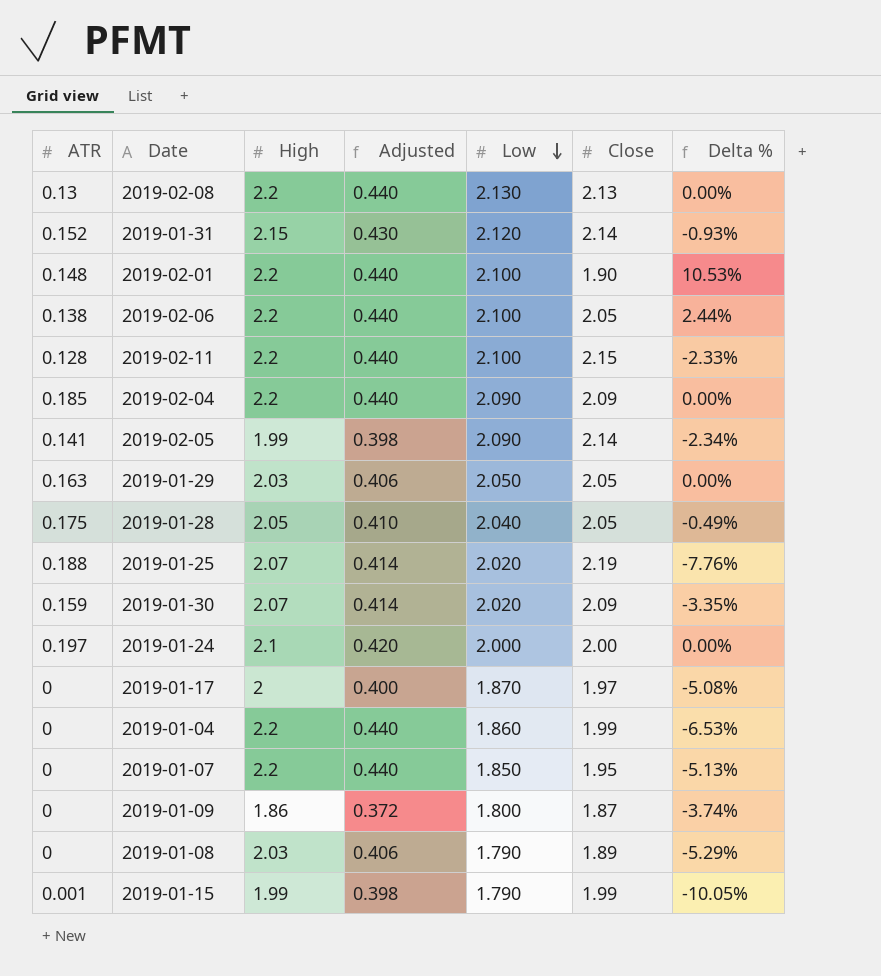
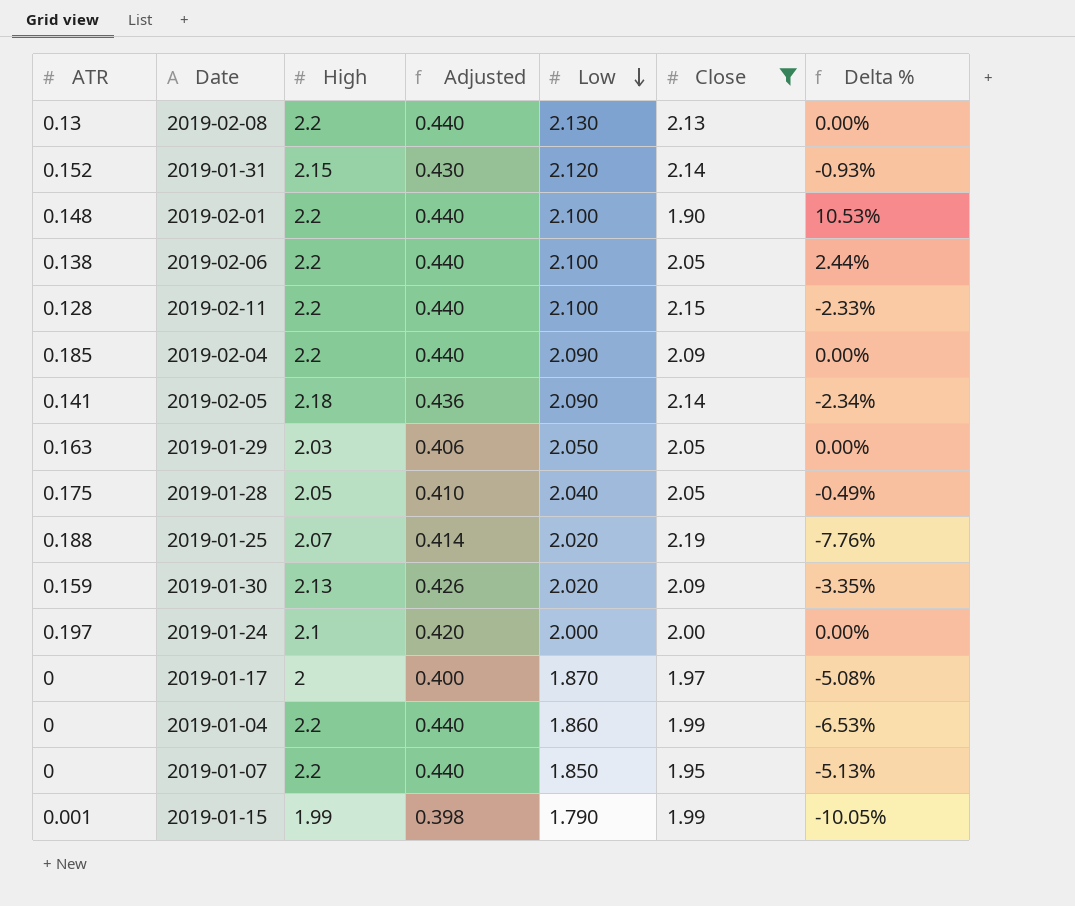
filter: none -> Close >= 1.90
2019-02-05 | High: 1.99 -> 2.18
2019-02-05 | Adjusted: 0.398 -> 0.436
2019-01-30 | High: 2.07 -> 2.13
2019-01-30 | Adjusted: 0.414 -> 0.426

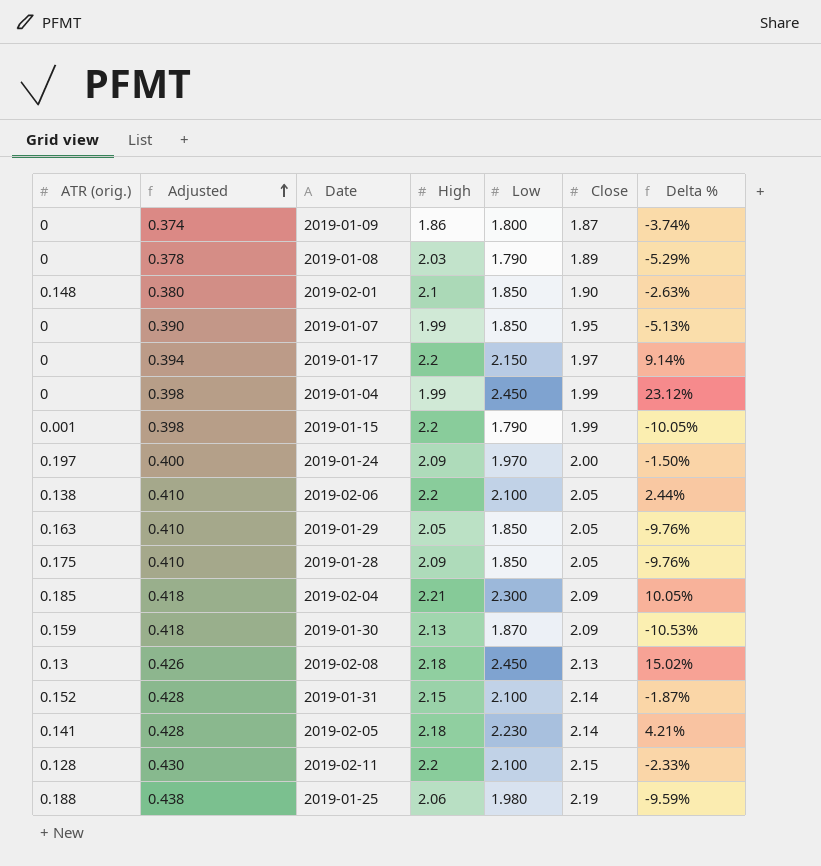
filter: Close >= 1.90 -> none
row order: Low descending -> Adjusted ascending
column name: ATR -> ATR (orig.)
column Adjusted | formula: [High] * 0.2 -> [Close] * 0.2
column Adjusted | position: 4 -> 2
2019-02-01 | High: 2.2 -> 2.1
2019-02-01 | Low: 2.100 -> 1.850
2019-02-01 | Delta %: 10.53% -> -2.63%
2019-01-07 | High: 2.2 -> 1.99
2019-01-17 | High: 2 -> 2.2
2019-01-17 | Low: 1.870 -> 2.150
2019-01-17 | Delta %: -5.08% -> 9.14%
2019-01-04 | High: 2.2 -> 1.99
2019-01-04 | Low: 1.860 -> 2.450
2019-01-04 | Delta %: -6.53% -> 23.12%
2019-01-15 | High: 1.99 -> 2.2
2019-01-24 | High: 2.1 -> 2.09
2019-01-24 | Low: 2.000 -> 1.970
2019-01-24 | Delta %: 0.00% -> -1.50%
2019-01-29 | High: 2.03 -> 2.05
2019-01-29 | Low: 2.050 -> 1.850
2019-01-29 | Delta %: 0.00% -> -9.76%
2019-01-28 | High: 2.05 -> 2.09
2019-01-28 | Low: 2.040 -> 1.850
2019-01-28 | Delta %: -0.49% -> -9.76%
2019-02-04 | High: 2.2 -> 2.21
2019-02-04 | Low: 2.090 -> 2.300
2019-02-04 | Delta %: 0.00% -> 10.05%
2019-01-30 | Low: 2.020 -> 1.870
2019-01-30 | Delta %: -3.35% -> -10.53%
2019-02-08 | High: 2.2 -> 2.18
2019-02-08 | Low: 2.130 -> 2.450
2019-02-08 | Delta %: 0.00% -> 15.02%
2019-01-31 | Low: 2.120 -> 2.100
2019-01-31 | Delta %: -0.93% -> -1.87%
2019-02-05 | Low: 2.090 -> 2.230
2019-02-05 | Delta %: -2.34% -> 4.21%
2019-01-25 | High: 2.07 -> 2.06
2019-01-25 | Low: 2.020 -> 1.980
2019-01-25 | Delta %: -7.76% -> -9.59%

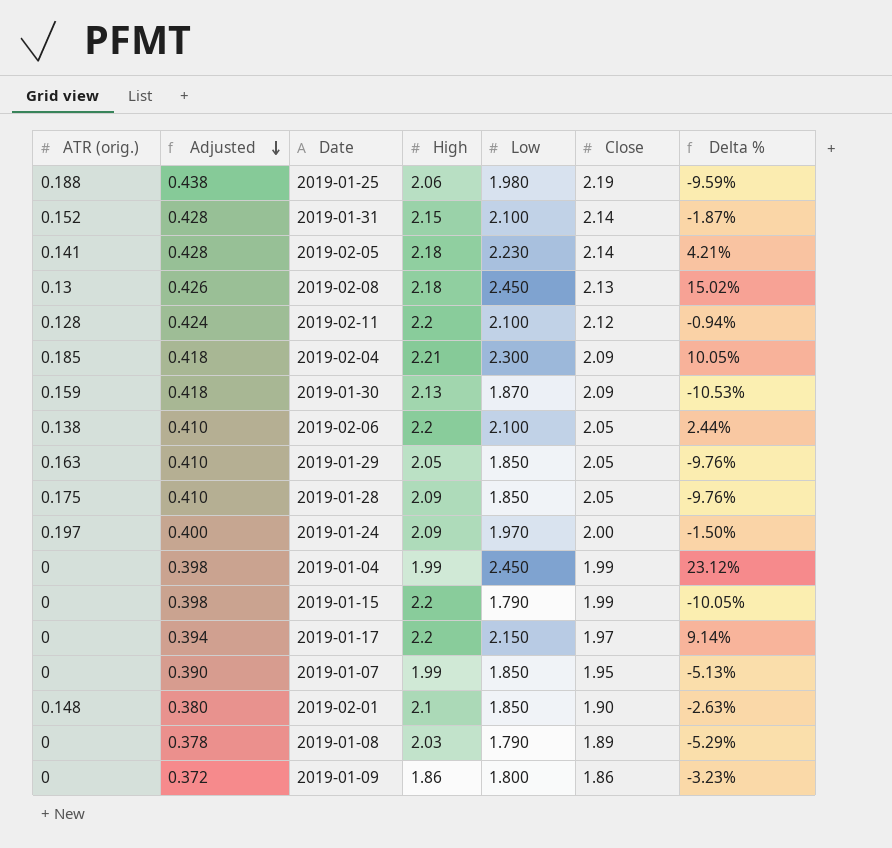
row order: Adjusted ascending -> Adjusted descending
2019-02-11 | Adjusted: 0.430 -> 0.424
2019-02-11 | Close: 2.15 -> 2.12
2019-02-11 | Delta %: -2.33% -> -0.94%
2019-01-15 | ATR (orig.): 0.001 -> 0
2019-01-09 | Adjusted: 0.374 -> 0.372
2019-01-09 | Close: 1.87 -> 1.86
2019-01-09 | Delta %: -3.74% -> -3.23%

